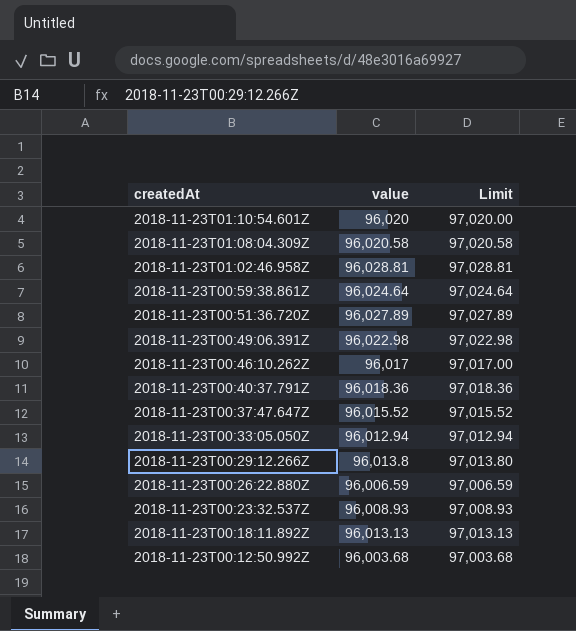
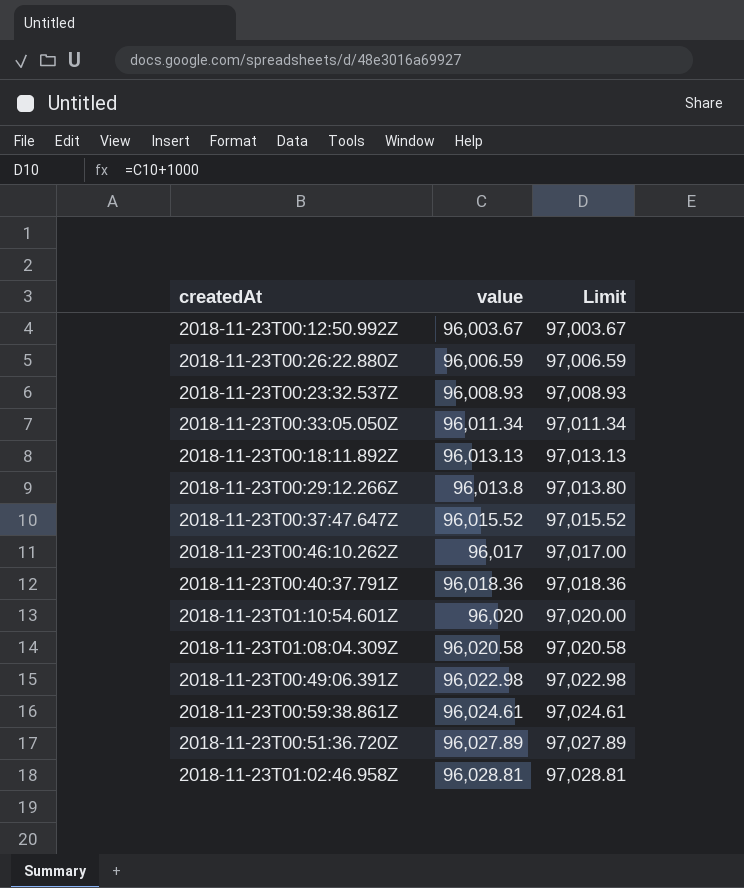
row order: createdAt descending -> value ascending
2018-11-23T00:12:50.992Z | value: 96,003.68 -> 96,003.67
2018-11-23T00:12:50.992Z | Limit: 97,003.68 -> 97,003.67
2018-11-23T00:33:05.050Z | value: 96,012.94 -> 96,011.34
2018-11-23T00:33:05.050Z | Limit: 97,012.94 -> 97,011.34
2018-11-23T00:59:38.861Z | value: 96,024.64 -> 96,024.61
2018-11-23T00:59:38.861Z | Limit: 97,024.64 -> 97,024.61

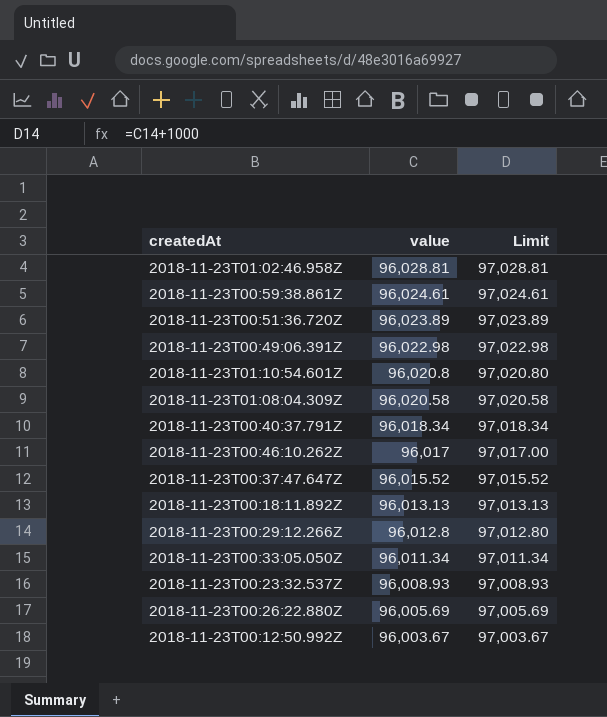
row order: value ascending -> value descending
2018-11-23T00:51:36.720Z | value: 96,027.89 -> 96,023.89
2018-11-23T00:51:36.720Z | Limit: 97,027.89 -> 97,023.89
2018-11-23T01:10:54.601Z | value: 96,020 -> 96,020.8
2018-11-23T01:10:54.601Z | Limit: 97,020.00 -> 97,020.80
2018-11-23T00:40:37.791Z | value: 96,018.36 -> 96,018.34
2018-11-23T00:40:37.791Z | Limit: 97,018.36 -> 97,018.34
2018-11-23T00:29:12.266Z | value: 96,013.8 -> 96,012.8
2018-11-23T00:29:12.266Z | Limit: 97,013.80 -> 97,012.80
2018-11-23T00:26:22.880Z | value: 96,006.59 -> 96,005.69
2018-11-23T00:26:22.880Z | Limit: 97,006.59 -> 97,005.69

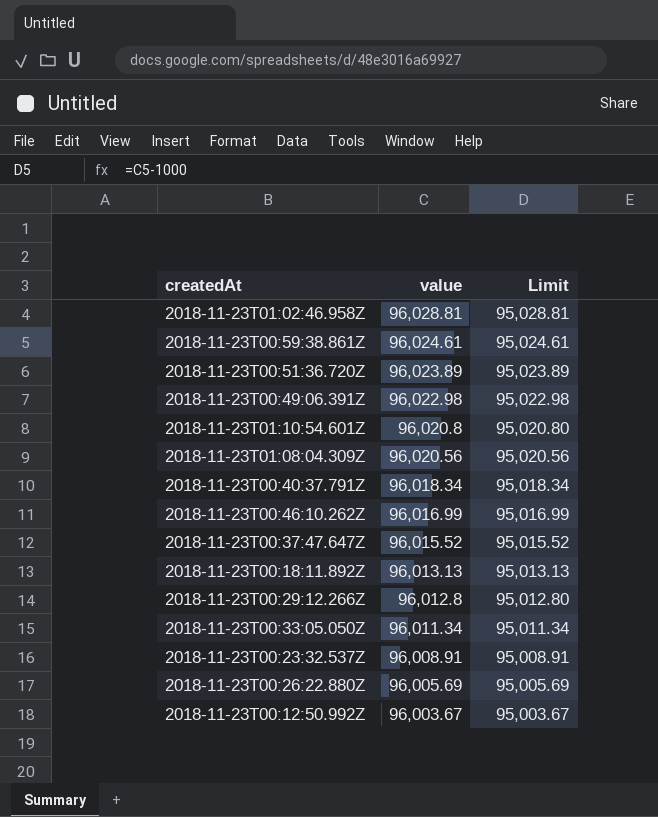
column Limit | formula: [value] + 1000 -> [value] - 1000
2018-11-23T01:08:04.309Z | value: 96,020.58 -> 96,020.56
2018-11-23T00:46:10.262Z | value: 96,017 -> 96,016.99
2018-11-23T00:23:32.537Z | value: 96,008.93 -> 96,008.91

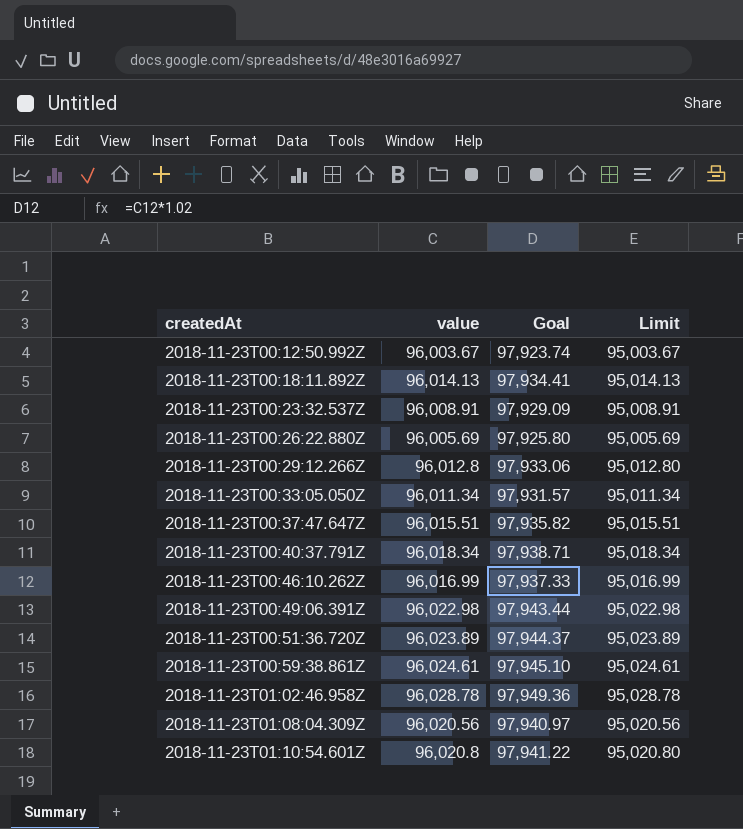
row order: value descending -> createdAt ascending
column Goal | formula: none -> [value] * 1.02
2018-11-23T00:18:11.892Z | value: 96,013.13 -> 96,014.13
2018-11-23T00:18:11.892Z | Limit: 95,013.13 -> 95,014.13
2018-11-23T00:37:47.647Z | value: 96,015.52 -> 96,015.51
2018-11-23T00:37:47.647Z | Limit: 95,015.52 -> 95,015.51
2018-11-23T01:02:46.958Z | value: 96,028.81 -> 96,028.78
2018-11-23T01:02:46.958Z | Limit: 95,028.81 -> 95,028.78

